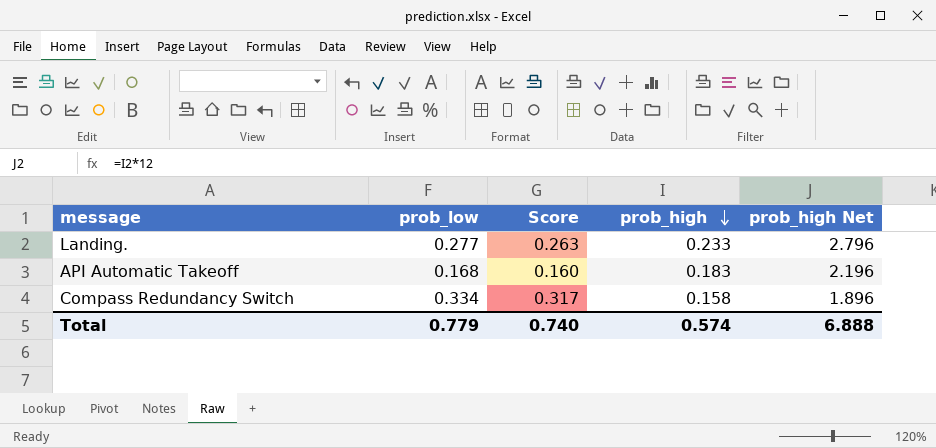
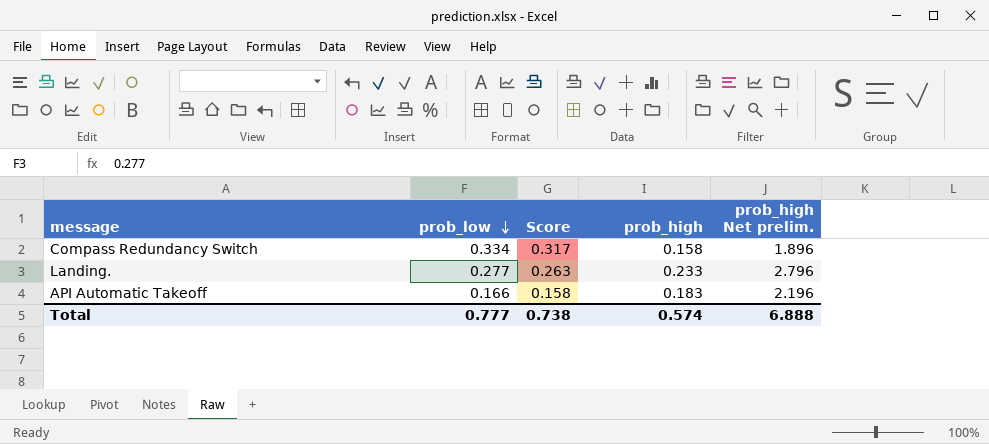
row order: prob_high descending -> prob_low descending
column name: prob_high Net -> prob_high Net prelim.
API Automatic Takeoff | prob_low: 0.168 -> 0.166
API Automatic Takeoff | Score: 0.160 -> 0.158
Total | prob_low: 0.779 -> 0.777
Total | Score: 0.740 -> 0.738

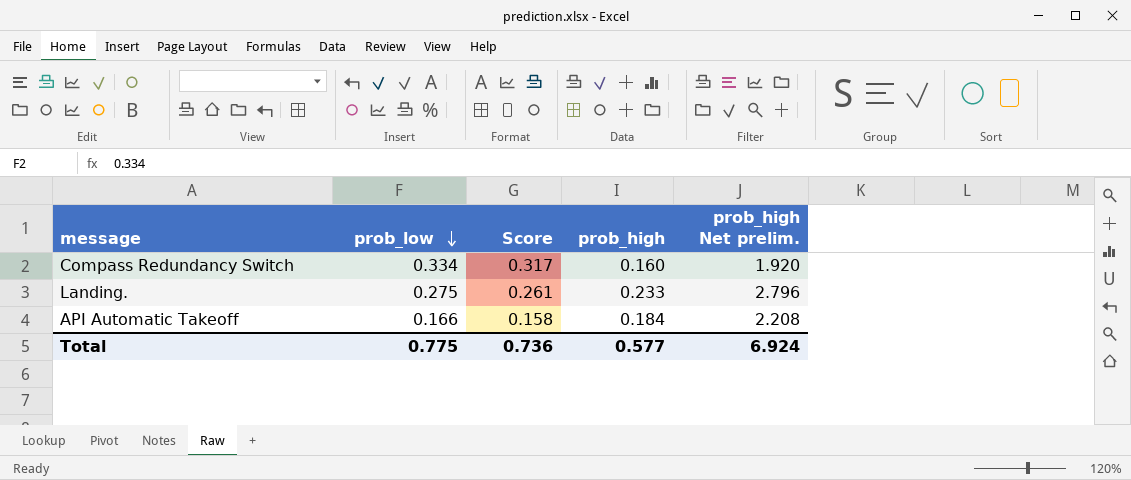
Compass Redundancy Switch | prob_high: 0.158 -> 0.160
Compass Redundancy Switch | prob_high Net prelim.: 1.896 -> 1.920
Landing. | prob_low: 0.277 -> 0.275
Landing. | Score: 0.263 -> 0.261
API Automatic Takeoff | prob_high: 0.183 -> 0.184
API Automatic Takeoff | prob_high Net prelim.: 2.196 -> 2.208
Total | prob_low: 0.777 -> 0.775
Total | Score: 0.738 -> 0.736
Total | prob_high: 0.574 -> 0.577
Total | prob_high Net prelim.: 6.888 -> 6.924

